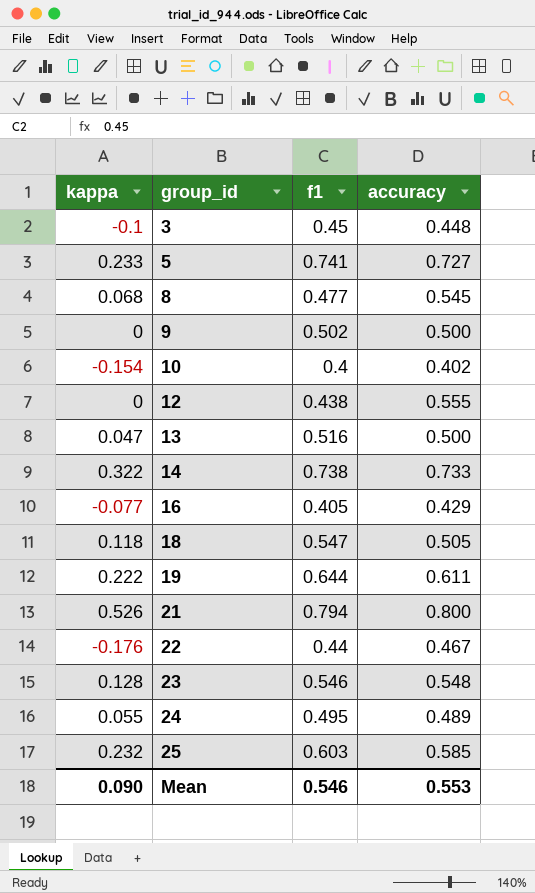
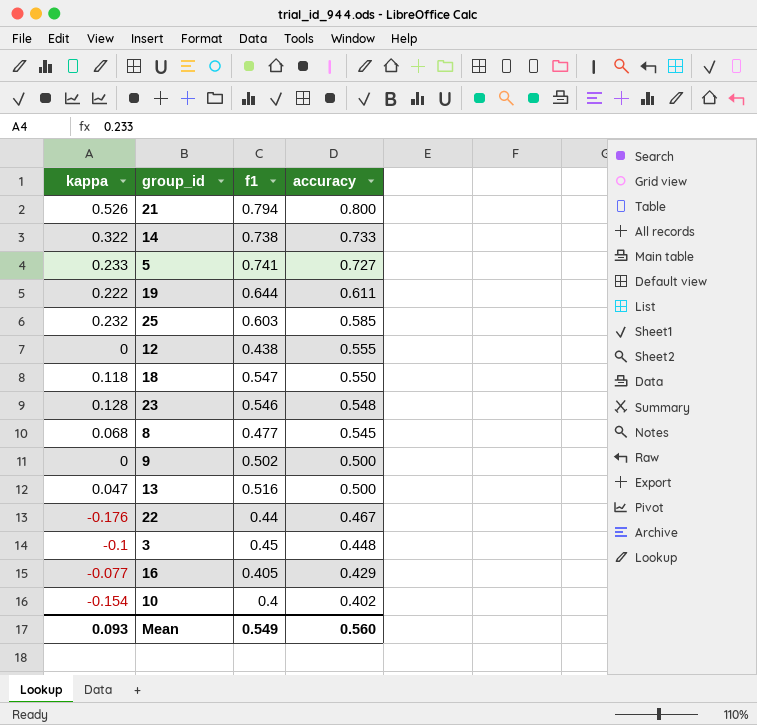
row order: group_id ascending -> accuracy descending
row 24: 0.055 | 0.495 | 0.489 -> none
18 | accuracy: 0.505 -> 0.550
Mean | kappa: 0.090 -> 0.093
Mean | f1: 0.546 -> 0.549
Mean | accuracy: 0.553 -> 0.560

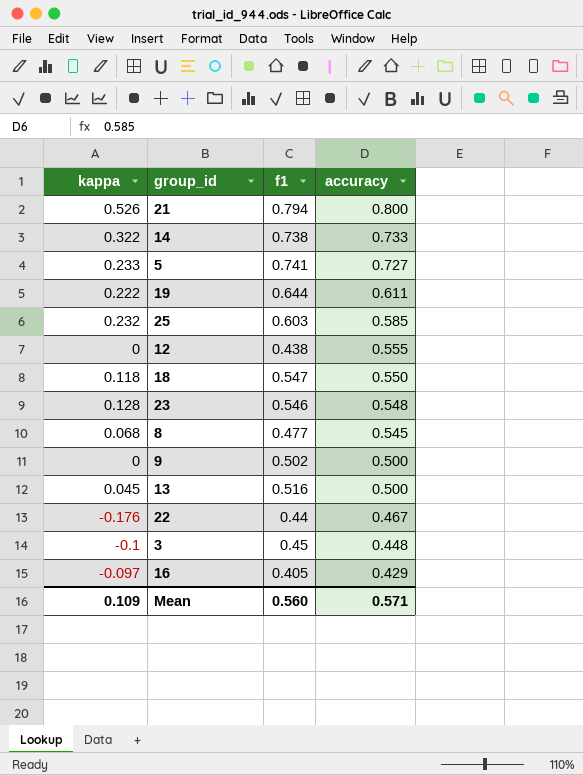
row 10: -0.154 | 0.4 | 0.402 -> none
13 | kappa: 0.047 -> 0.045
16 | kappa: -0.077 -> -0.097
Mean | kappa: 0.093 -> 0.109
Mean | f1: 0.549 -> 0.560
Mean | accuracy: 0.560 -> 0.571

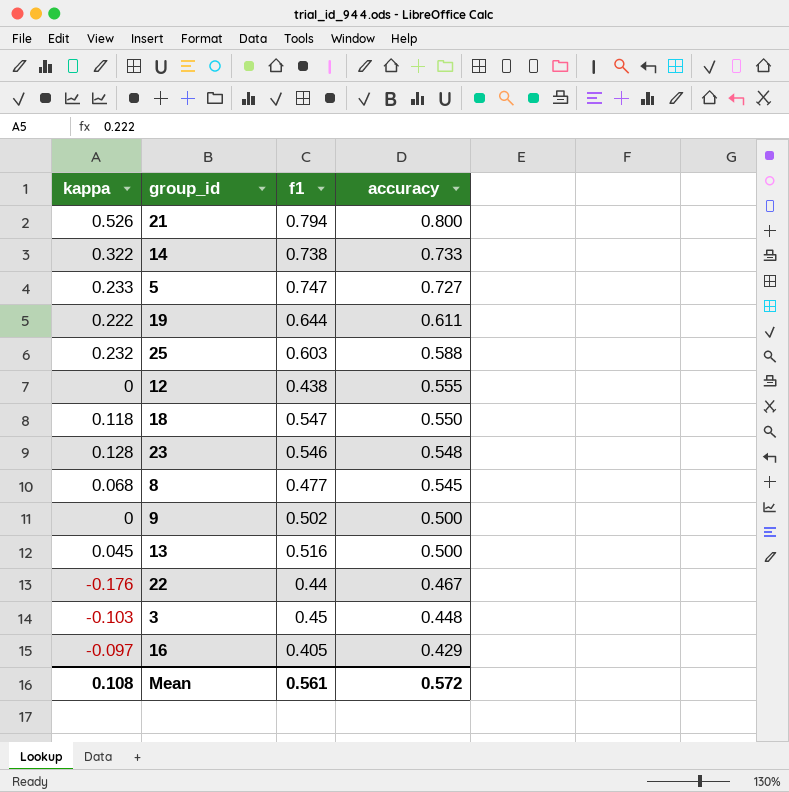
5 | f1: 0.741 -> 0.747
25 | accuracy: 0.585 -> 0.588
3 | kappa: -0.1 -> -0.103
Mean | kappa: 0.109 -> 0.108
Mean | f1: 0.560 -> 0.561
Mean | accuracy: 0.571 -> 0.572

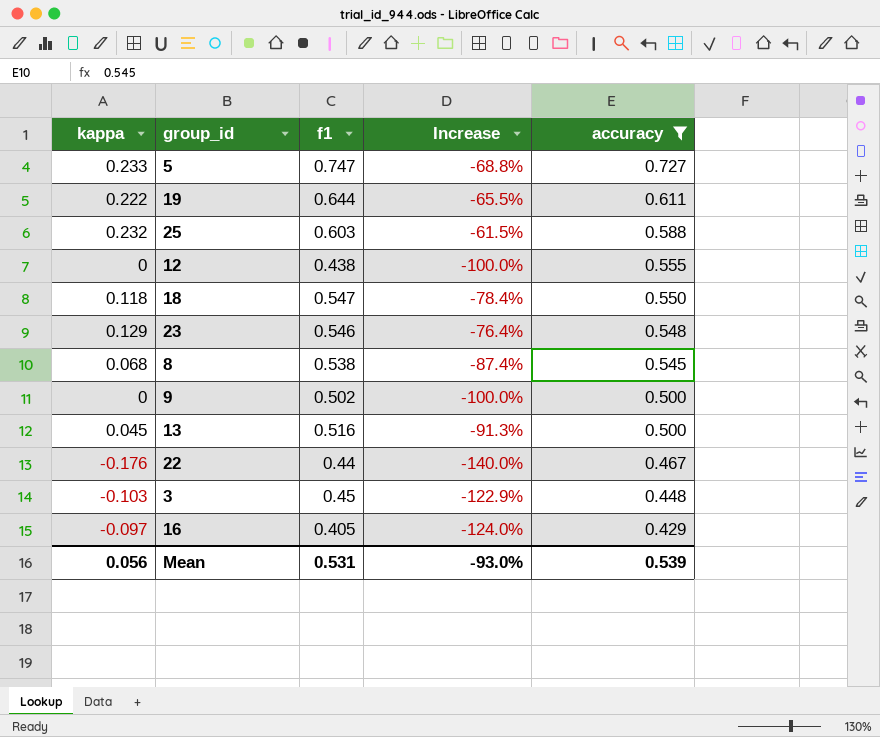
filter: none -> accuracy <= 0.727
column Increase | formula: none -> ([kappa] - [f1]) / [f1]
23 | kappa: 0.128 -> 0.129
8 | f1: 0.477 -> 0.538
Mean | kappa: 0.108 -> 0.056
Mean | f1: 0.561 -> 0.531
Mean | accuracy: 0.572 -> 0.539

